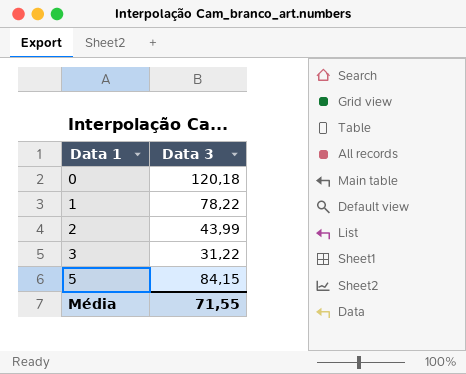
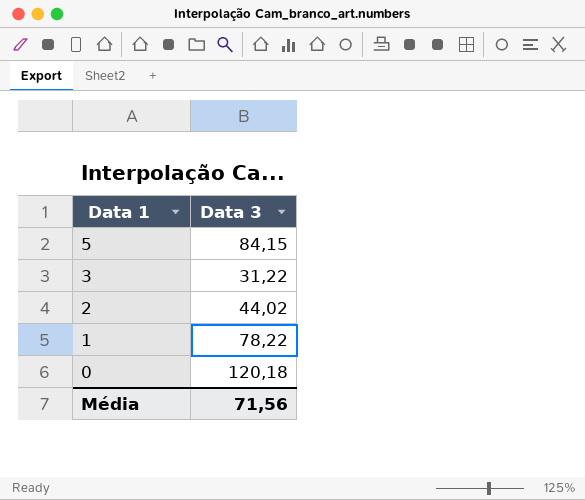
row order: Data 1 ascending -> Data 1 descending
2 | Data 3: 43,99 -> 44,02
Média | Data 3: 71,55 -> 71,56

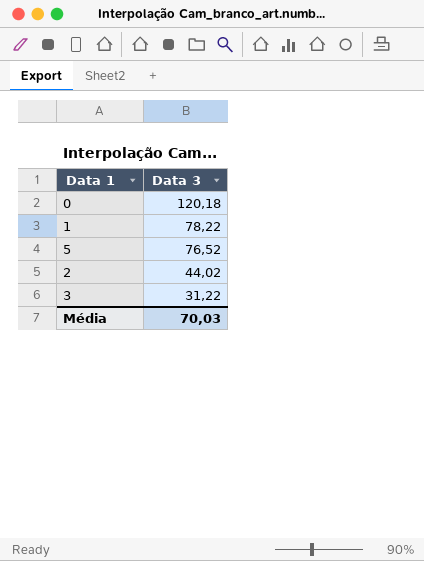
row order: Data 1 descending -> Data 3 descending
5 | Data 3: 84,15 -> 76,52
Média | Data 3: 71,56 -> 70,03

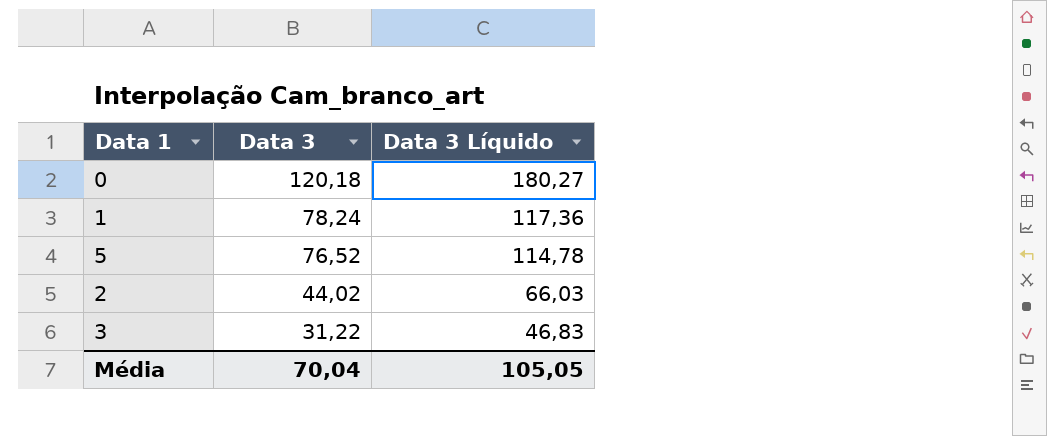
column Data 3 Líquido | formula: none -> [Data 3] * 1,5
1 | Data 3: 78,22 -> 78,24
Média | Data 3: 70,03 -> 70,04

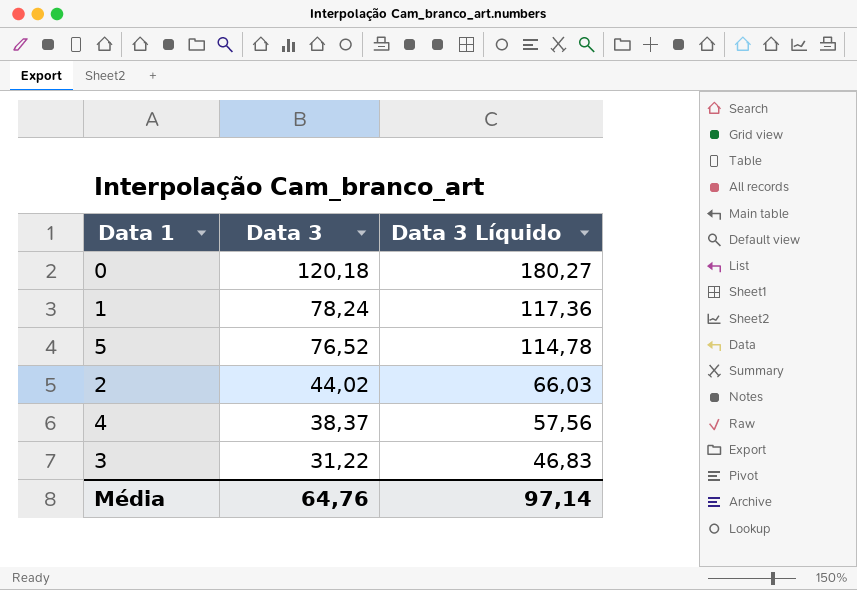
row 4: none -> 38,37 | 57,56
Média | Data 3: 70,04 -> 64,76
Média | Data 3 Líquido: 105,05 -> 97,14

